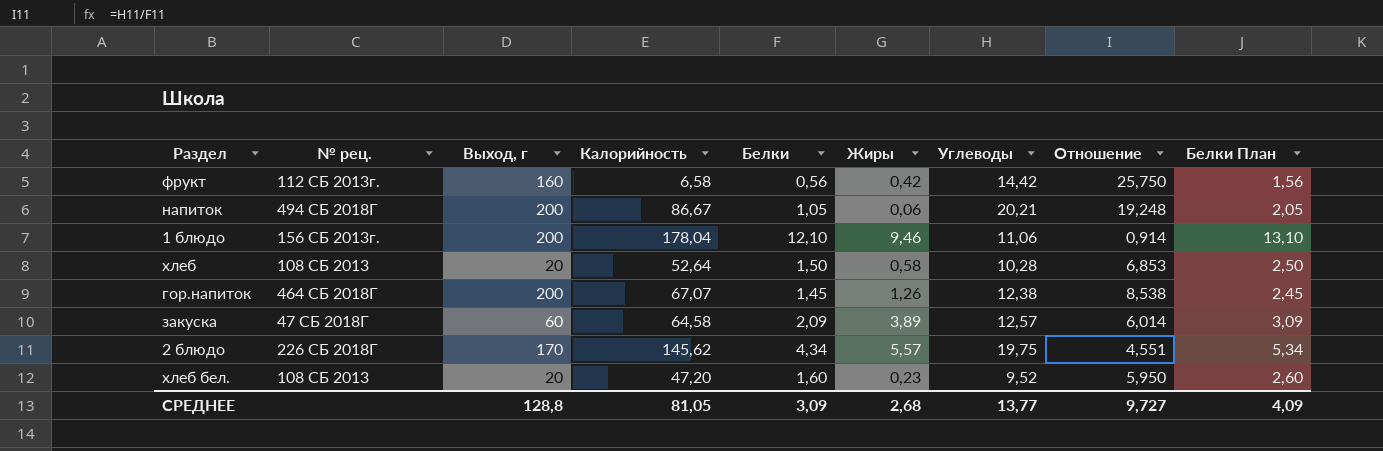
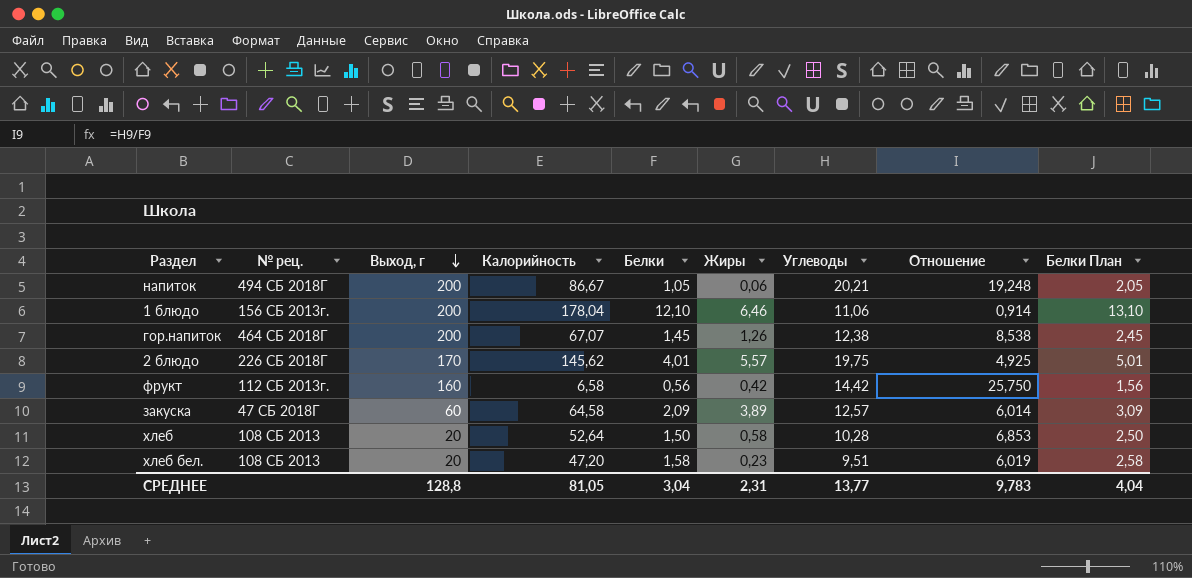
row order: none -> Выход, г descending
1 блюдо | Жиры: 9,46 -> 6,46
2 блюдо | Белки: 4,34 -> 4,01
2 блюдо | Отношение: 4,551 -> 4,925
2 блюдо | Белки План: 5,34 -> 5,01
хлеб бел. | Белки: 1,60 -> 1,58
хлеб бел. | Углеводы: 9,52 -> 9,51
хлеб бел. | Отношение: 5,950 -> 6,019
хлеб бел. | Белки План: 2,60 -> 2,58
СРЕДНЕЕ | Белки: 3,09 -> 3,04
СРЕДНЕЕ | Жиры: 2,68 -> 2,31
СРЕДНЕЕ | Отношение: 9,727 -> 9,783
СРЕДНЕЕ | Белки План: 4,09 -> 4,04

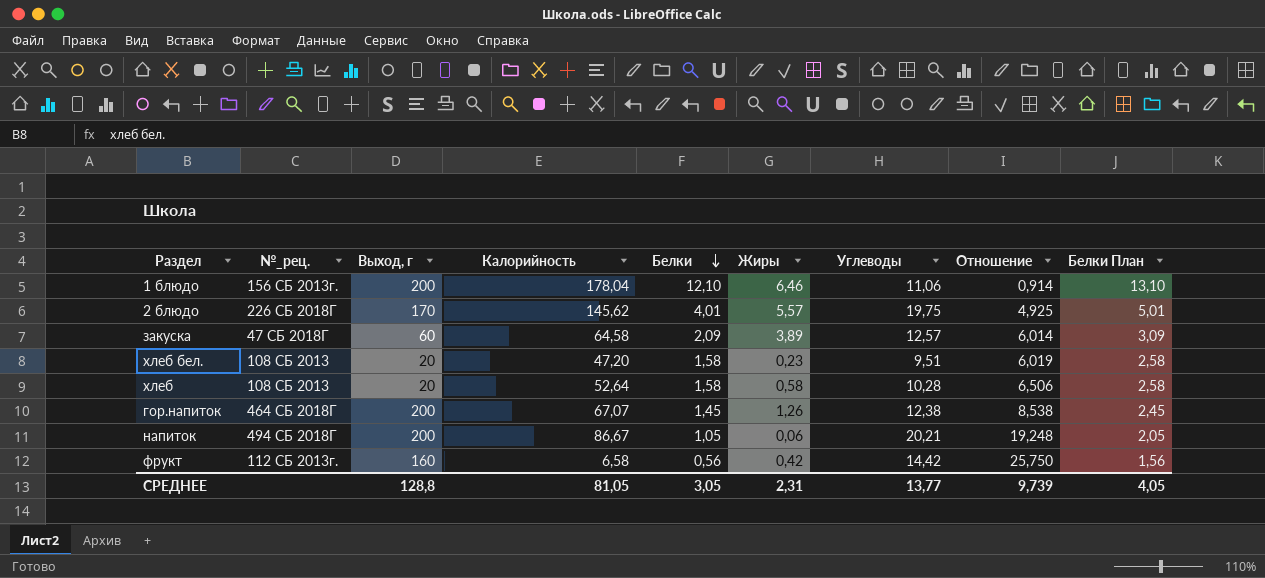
row order: Выход, г descending -> Белки descending
column name: № рец. -> №_рец.
хлеб | Белки: 1,50 -> 1,58
хлеб | Отношение: 6,853 -> 6,506
хлеб | Белки План: 2,50 -> 2,58
СРЕДНЕЕ | Белки: 3,04 -> 3,05
СРЕДНЕЕ | Отношение: 9,783 -> 9,739
СРЕДНЕЕ | Белки План: 4,04 -> 4,05

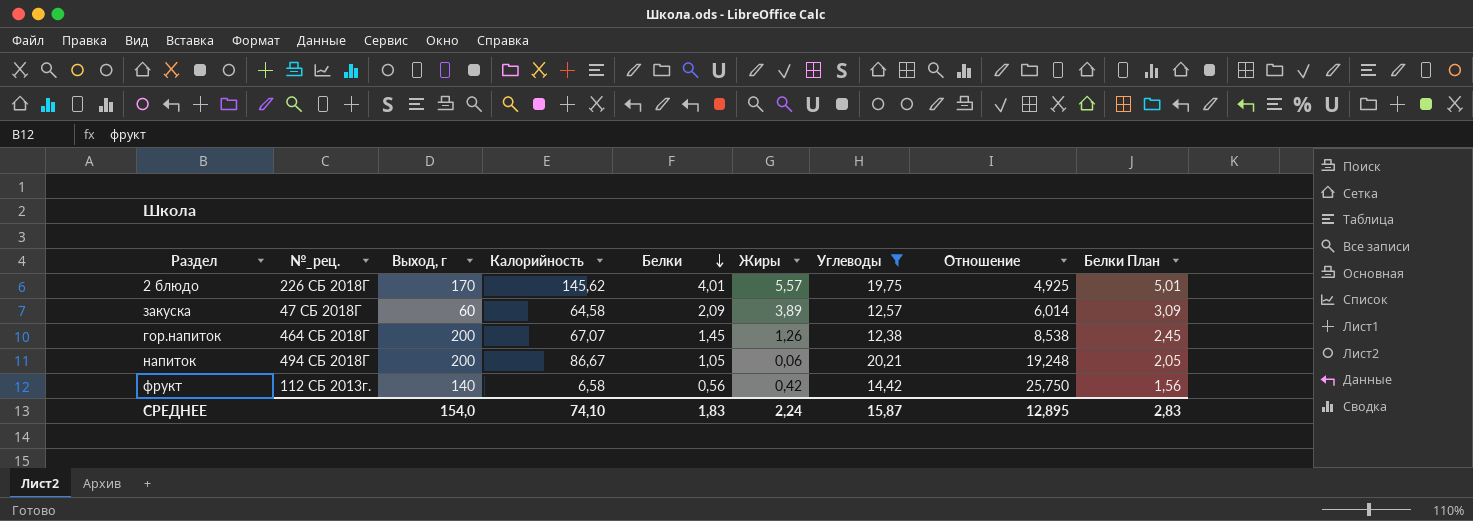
filter: none -> Углеводы >= 12,38
фрукт | Выход, г: 160 -> 140
СРЕДНЕЕ | Выход, г: 128,8 -> 154,0
СРЕДНЕЕ | Калорийность: 81,05 -> 74,10
СРЕДНЕЕ | Белки: 3,05 -> 1,83
СРЕДНЕЕ | Жиры: 2,31 -> 2,24
СРЕДНЕЕ | Углеводы: 13,77 -> 15,87
СРЕДНЕЕ | Отношение: 9,739 -> 12,895
СРЕДНЕЕ | Белки План: 4,05 -> 2,83

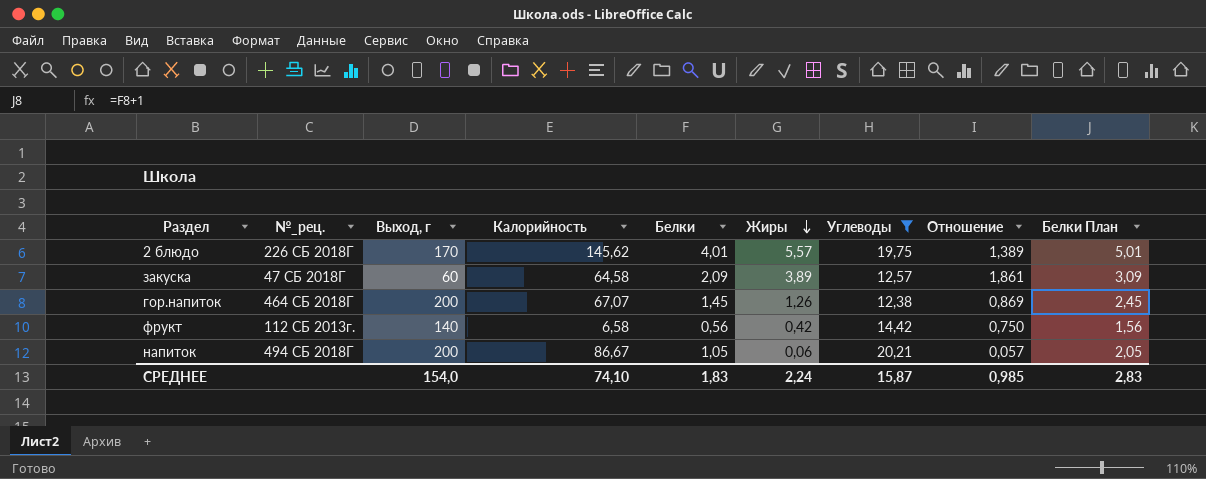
row order: Белки descending -> Жиры descending
column Отношение | formula: [Углеводы] / [Белки] -> [Жиры] / [Белки]
СРЕДНЕЕ | Отношение: 12,895 -> 0,985

